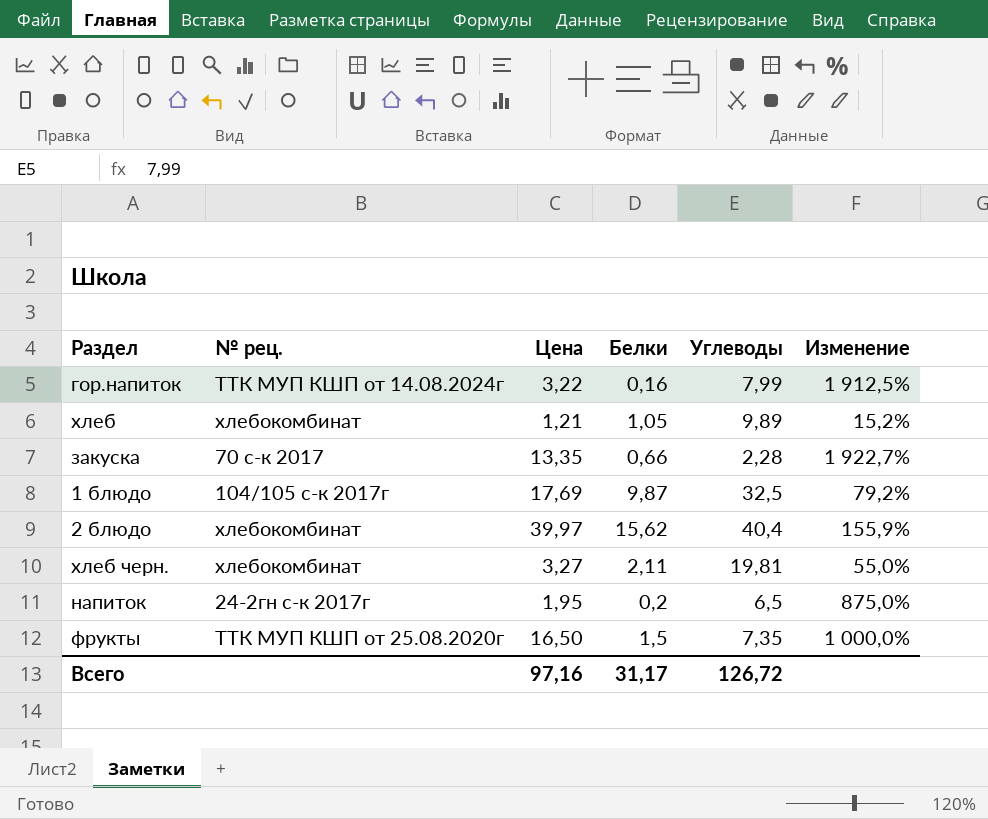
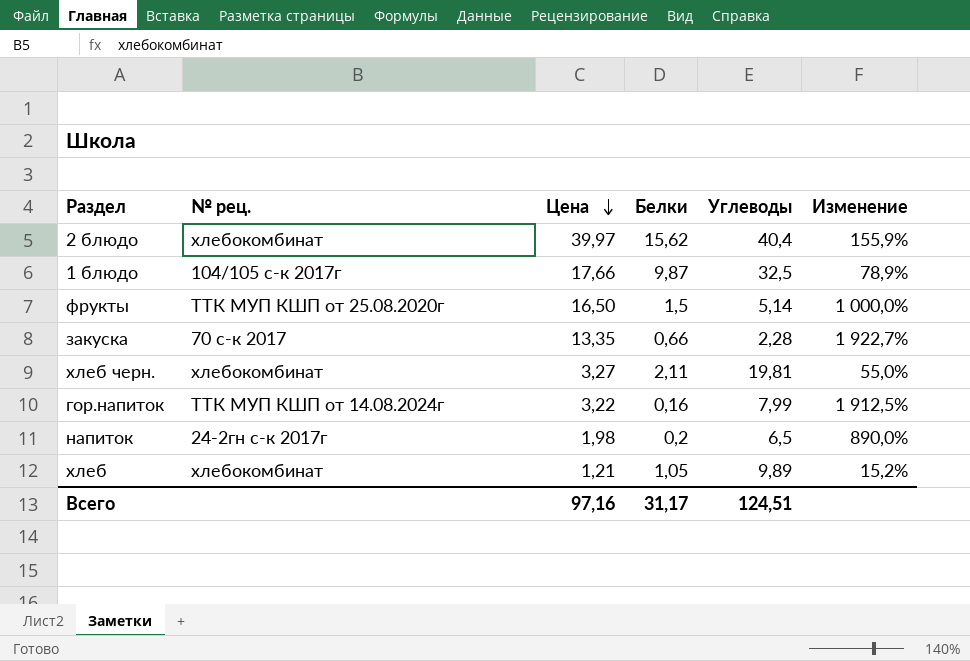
row order: none -> Цена descending
1 блюдо | Цена: 17,69 -> 17,66
1 блюдо | Изменение: 79,2% -> 78,9%
фрукты | Углеводы: 7,35 -> 5,14
напиток | Цена: 1,95 -> 1,98
напиток | Изменение: 875,0% -> 890,0%
Всего | Углеводы: 126,72 -> 124,51

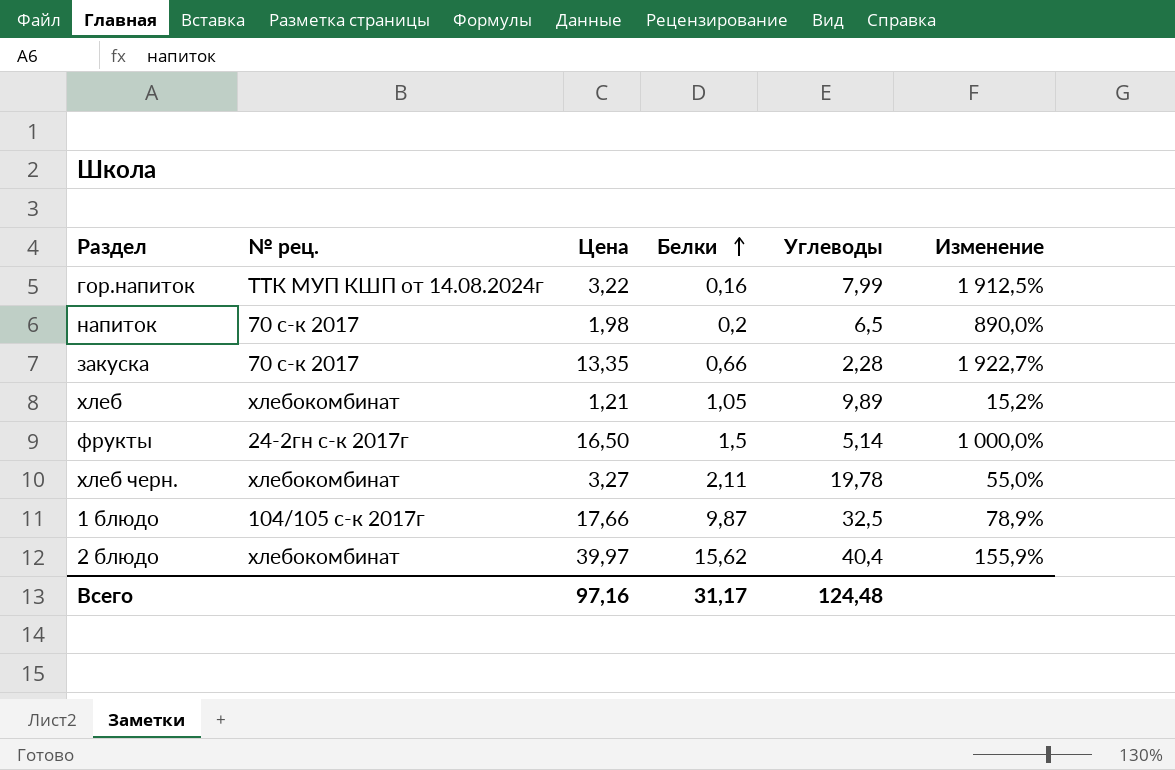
row order: Цена descending -> Белки ascending
напиток | № рец.: 24-2гн с-к 2017г -> 70 с-к 2017
фрукты | № рец.: ТТК МУП КШП от 25.08.2020г -> 24-2гн с-к 2017г
хлеб черн. | Углеводы: 19,81 -> 19,78
Всего | Углеводы: 124,51 -> 124,48

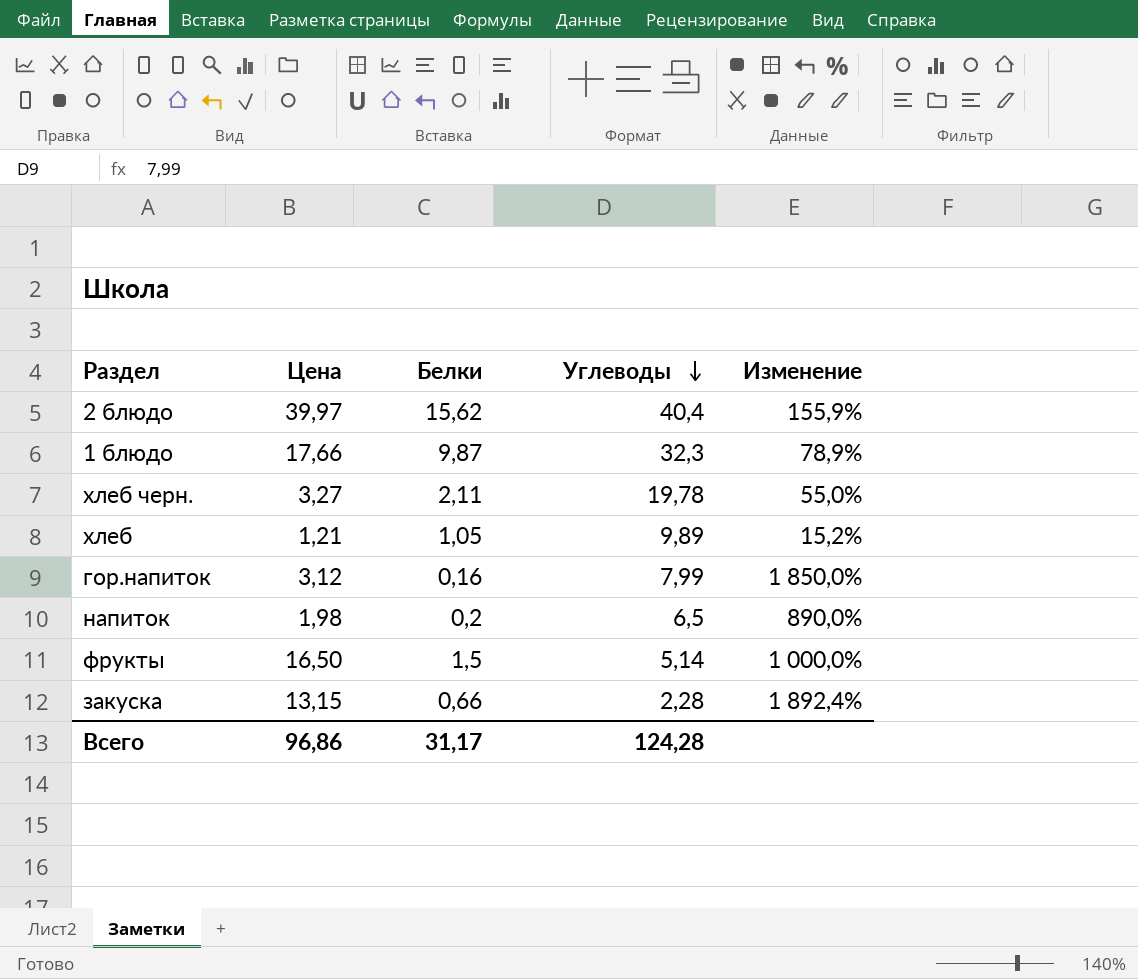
row order: Белки ascending -> Углеводы descending
column № рец. | position: 2 -> none
1 блюдо | Углеводы: 32,5 -> 32,3
гор.напиток | Цена: 3,22 -> 3,12
гор.напиток | Изменение: 1 912,5% -> 1 850,0%
закуска | Цена: 13,35 -> 13,15
закуска | Изменение: 1 922,7% -> 1 892,4%
Всего | Цена: 97,16 -> 96,86
Всего | Углеводы: 124,48 -> 124,28

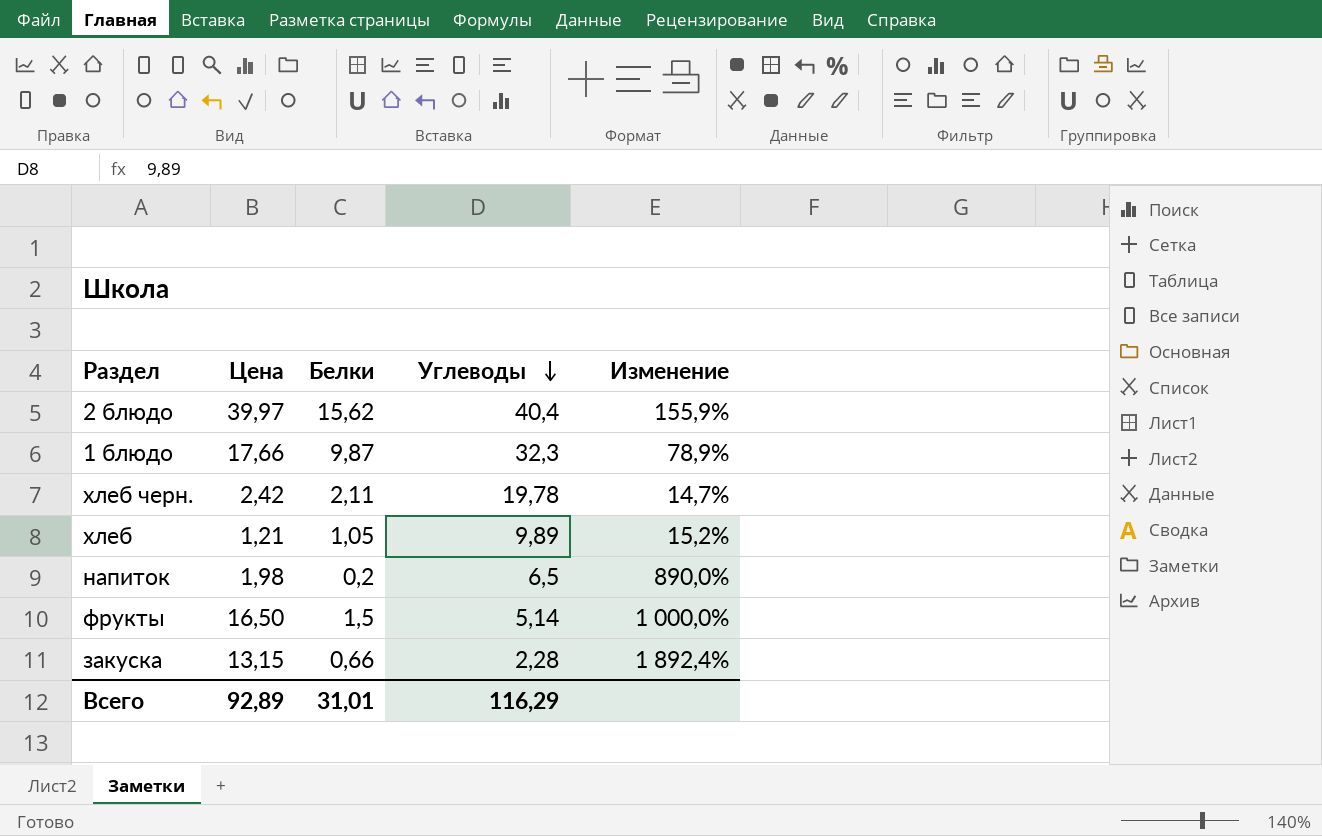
row гор.напиток: 3,12 | 0,16 | 7,99 | 1 850,0% -> none
хлеб черн. | Цена: 3,27 -> 2,42
хлеб черн. | Изменение: 55,0% -> 14,7%
Всего | Цена: 96,86 -> 92,89
Всего | Белки: 31,17 -> 31,01
Всего | Углеводы: 124,28 -> 116,29

